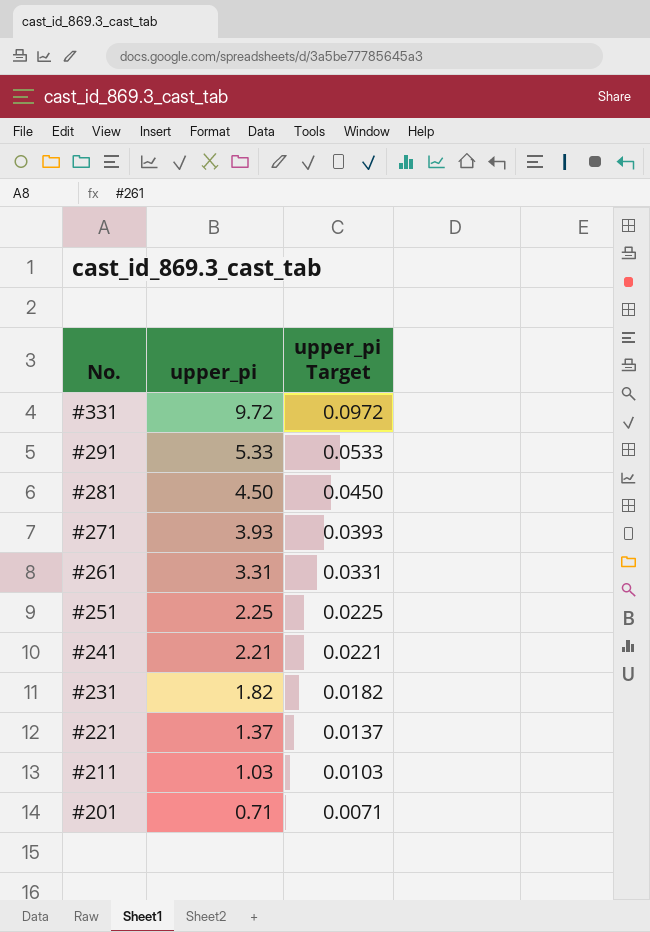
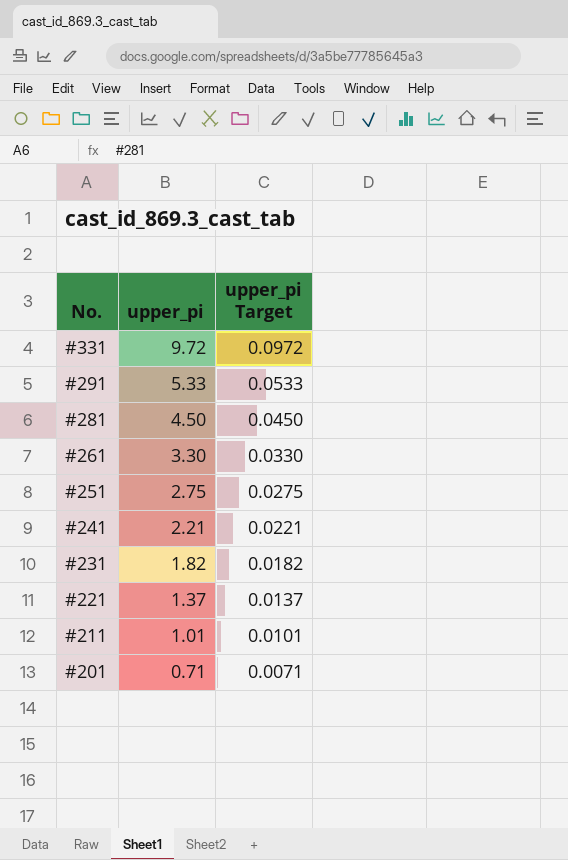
row #271: 3.93 | 0.0393 -> none
#261 | upper_pi: 3.31 -> 3.30
#261 | upper_pi Target: 0.0331 -> 0.0330
#251 | upper_pi: 2.25 -> 2.75
#251 | upper_pi Target: 0.0225 -> 0.0275
#211 | upper_pi: 1.03 -> 1.01
#211 | upper_pi Target: 0.0103 -> 0.0101

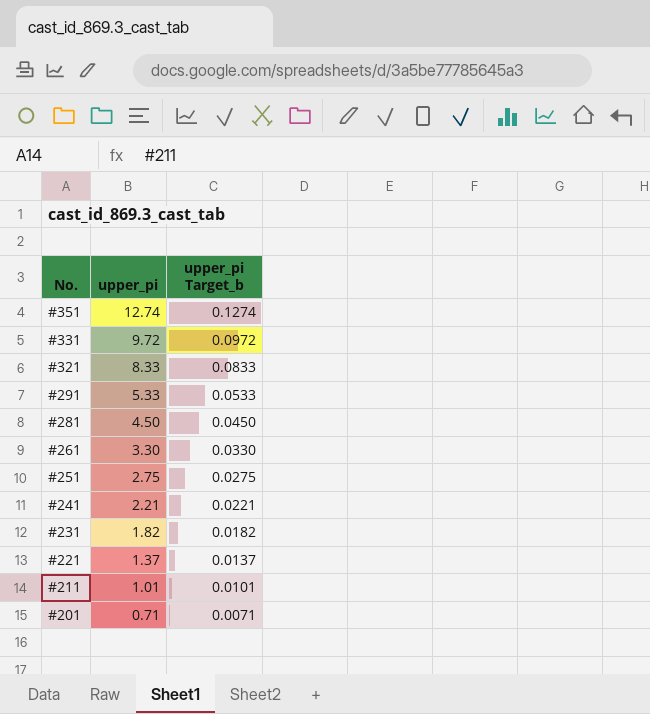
column name: upper_pi Target -> upper_pi Target_b
row #351: none -> 12.74 | 0.1274
row #321: none -> 8.33 | 0.0833

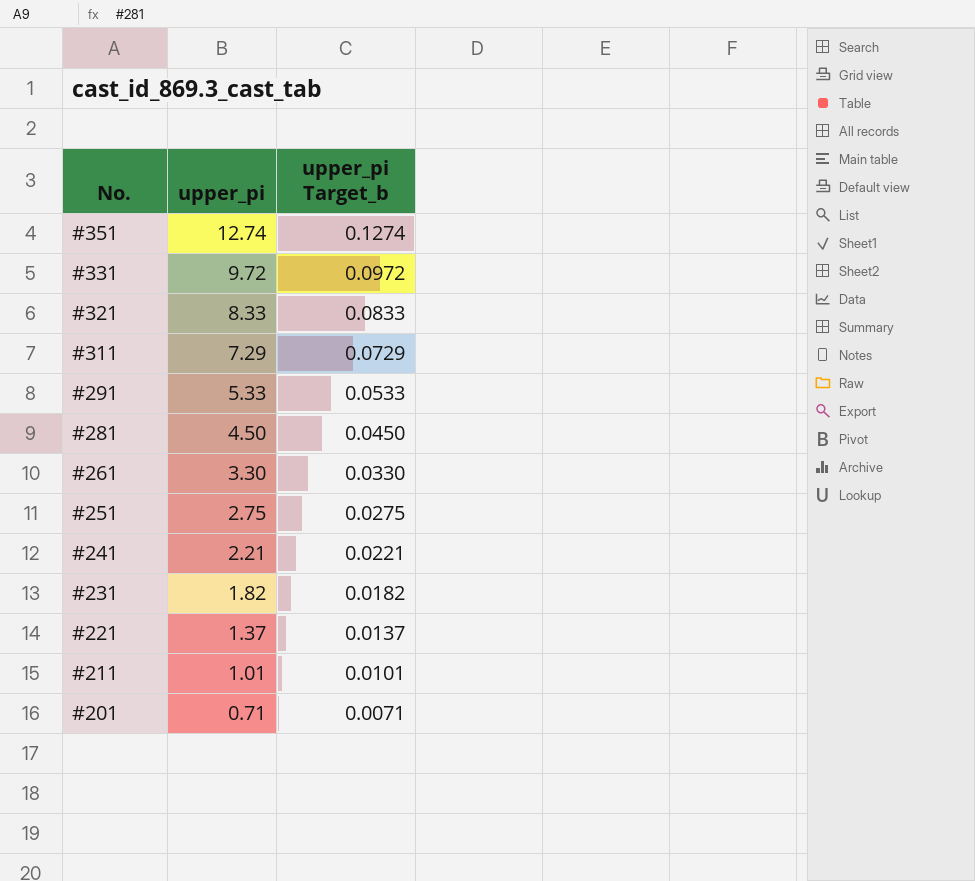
row #311: none -> 7.29 | 0.0729

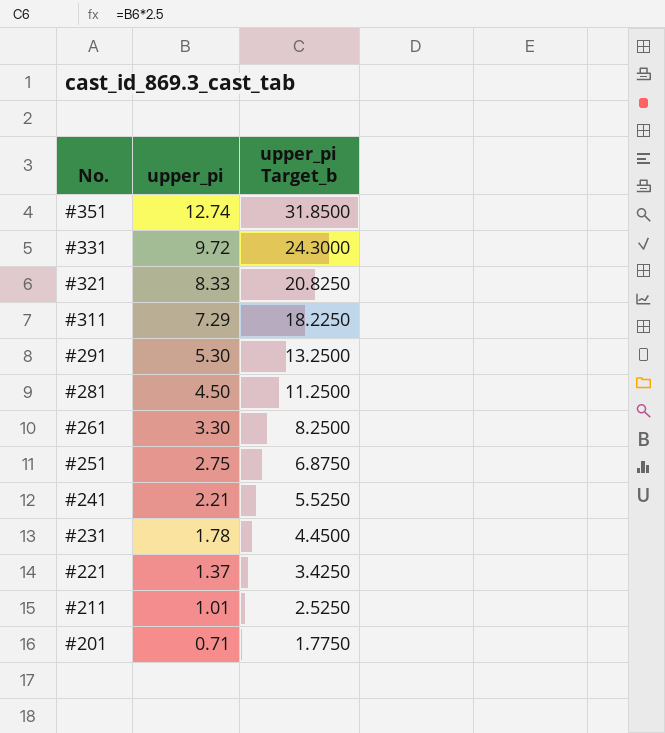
column upper_pi Target_b | formula: [upper_pi] * 0.01 -> [upper_pi] * 2.5
#291 | upper_pi: 5.33 -> 5.30
#231 | upper_pi: 1.82 -> 1.78

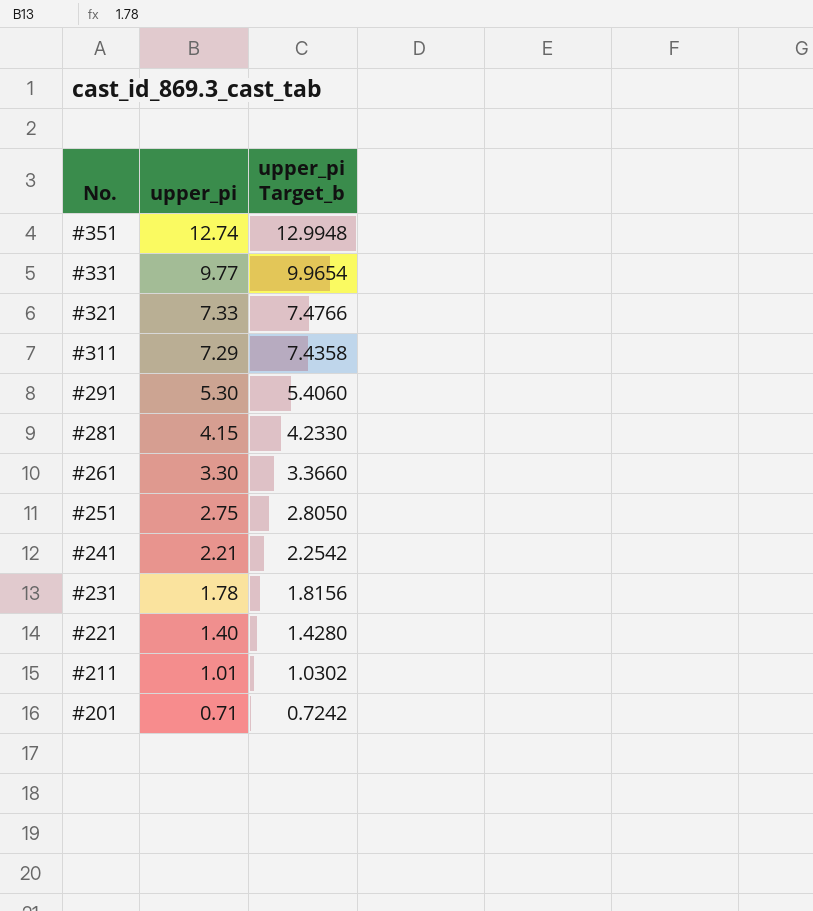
column upper_pi Target_b | formula: [upper_pi] * 2.5 -> [upper_pi] * 1.02
#331 | upper_pi: 9.72 -> 9.77
#321 | upper_pi: 8.33 -> 7.33
#281 | upper_pi: 4.50 -> 4.15
#221 | upper_pi: 1.37 -> 1.40

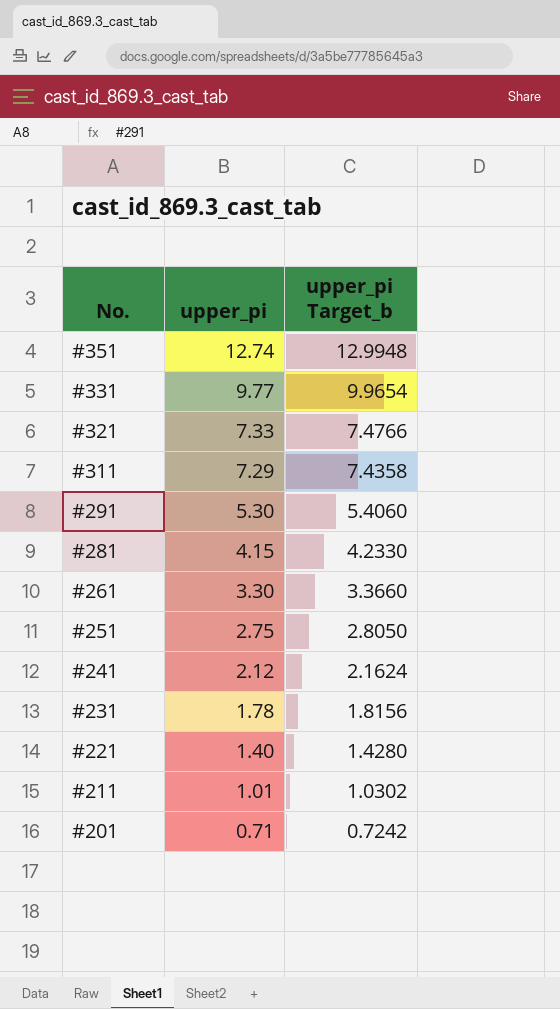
#241 | upper_pi: 2.21 -> 2.12
#241 | upper_pi Target_b: 2.2542 -> 2.1624

